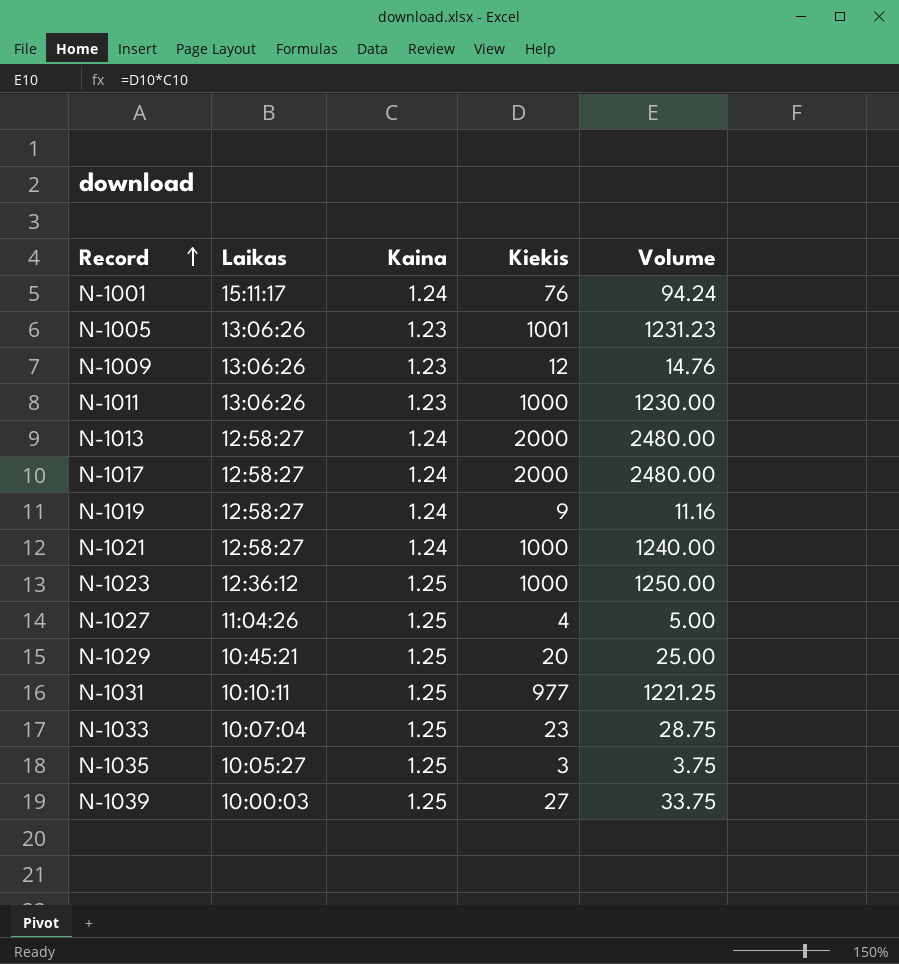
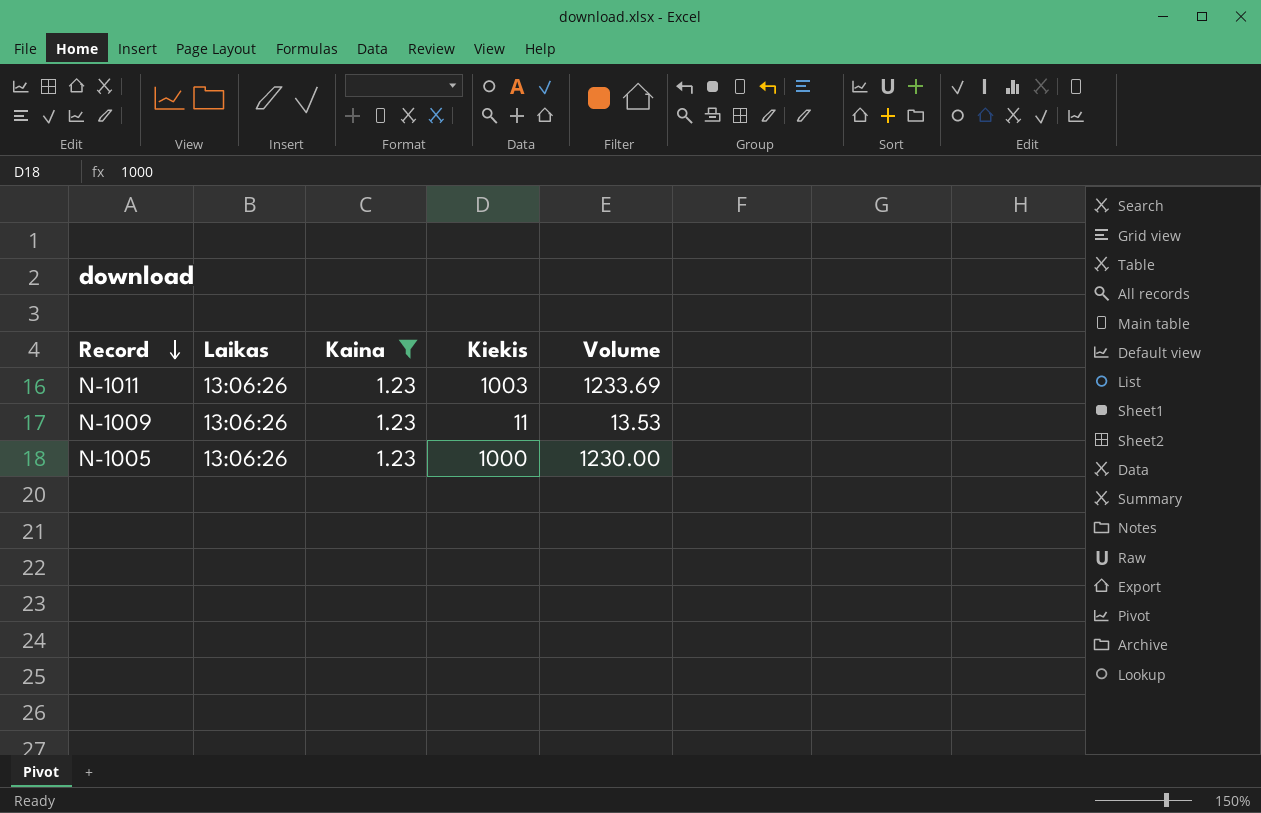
filter: none -> Kaina = 1.23
row order: Record ascending -> Record descending
N-1011 | Kiekis: 1000 -> 1003
N-1011 | Volume: 1230.00 -> 1233.69
N-1009 | Kiekis: 12 -> 11
N-1009 | Volume: 14.76 -> 13.53
N-1005 | Kiekis: 1001 -> 1000
N-1005 | Volume: 1231.23 -> 1230.00

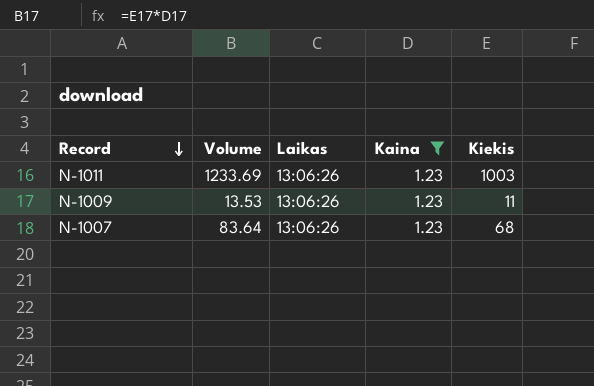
column Volume | position: 5 -> 2
row N-1005: 13:06:26 | 1.23 | 1000 | 1230.00 -> none
row N-1007: none -> 83.64 | 13:06:26 | 1.23 | 68

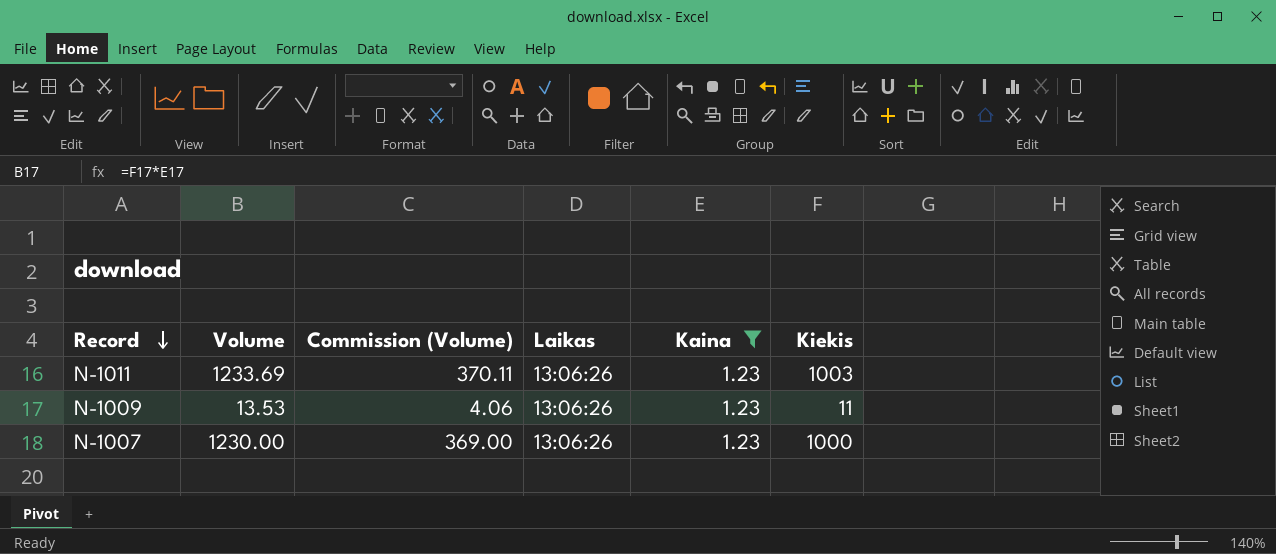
column Commission (Volume) | formula: none -> [Volume] * 0.3
N-1007 | Volume: 83.64 -> 1230.00
N-1007 | Kiekis: 68 -> 1000

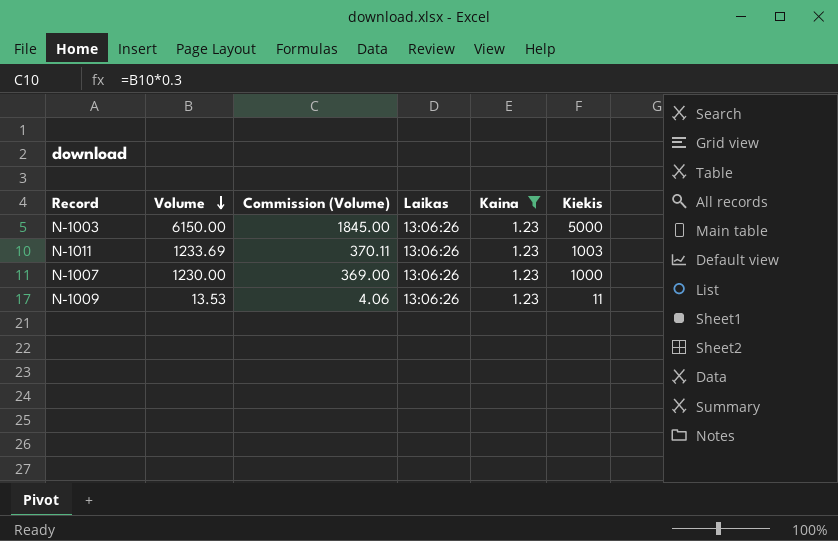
row order: Record descending -> Volume descending
row N-1003: none -> 6150.00 | 1845.00 | 13:06:26 | 1.23 | 5000

